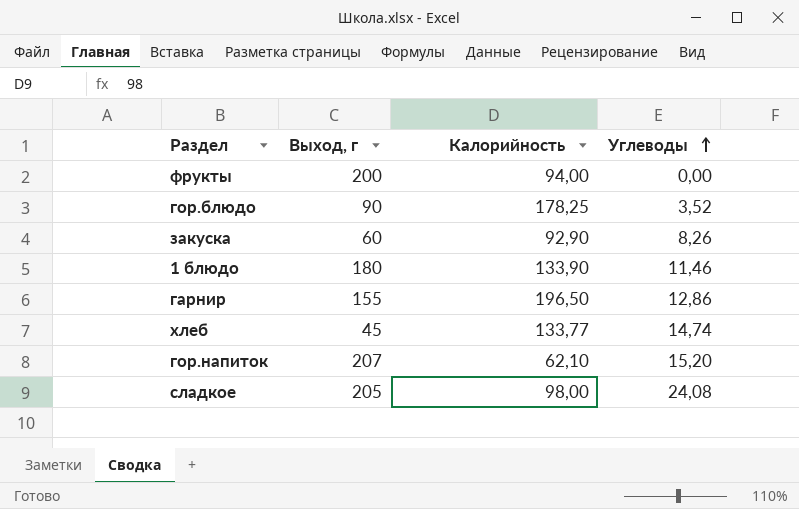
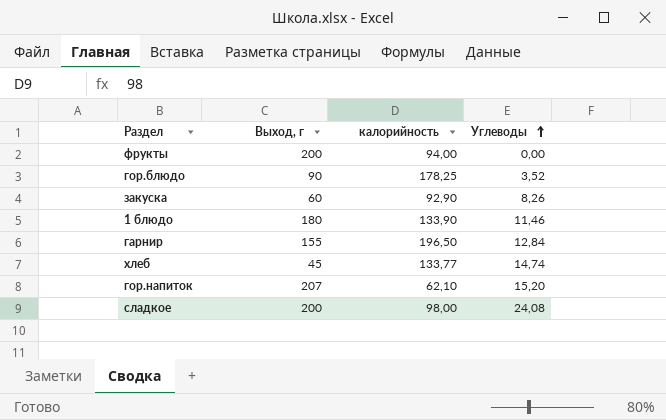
column name: Калорийность -> калорийность
гарнир | Углеводы: 12,86 -> 12,84
сладкое | Выход, г: 205 -> 200

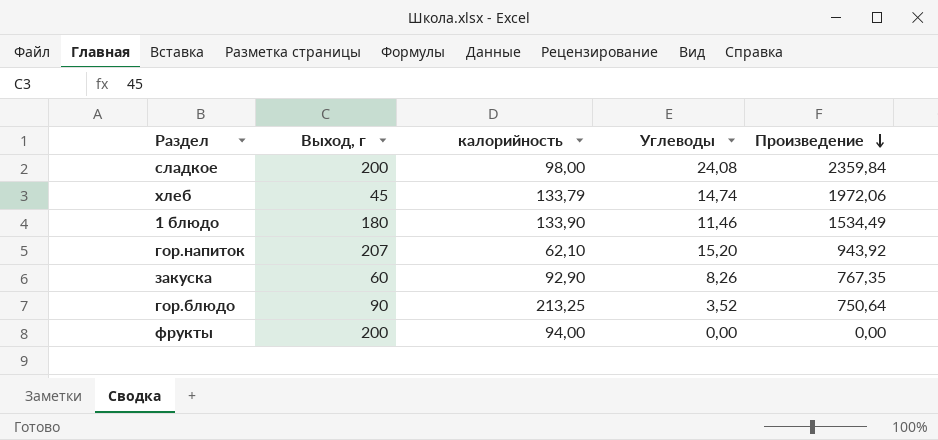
row order: Углеводы ascending -> Произведение descending
column Произведение | formula: none -> [калорийность] * [Углеводы]
row гарнир: 155 | 196,50 | 12,84 -> none
хлеб | калорийность: 133,77 -> 133,79
гор.блюдо | калорийность: 178,25 -> 213,25

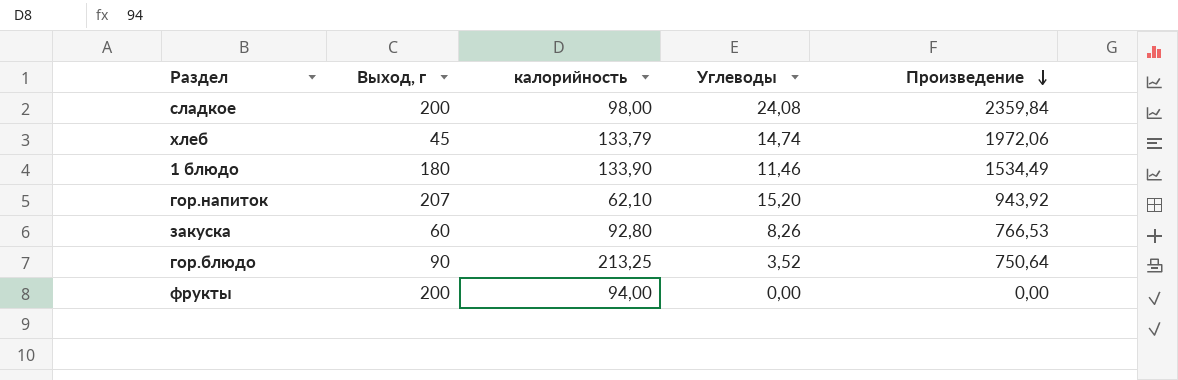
закуска | калорийность: 92,90 -> 92,80
закуска | Произведение: 767,35 -> 766,53

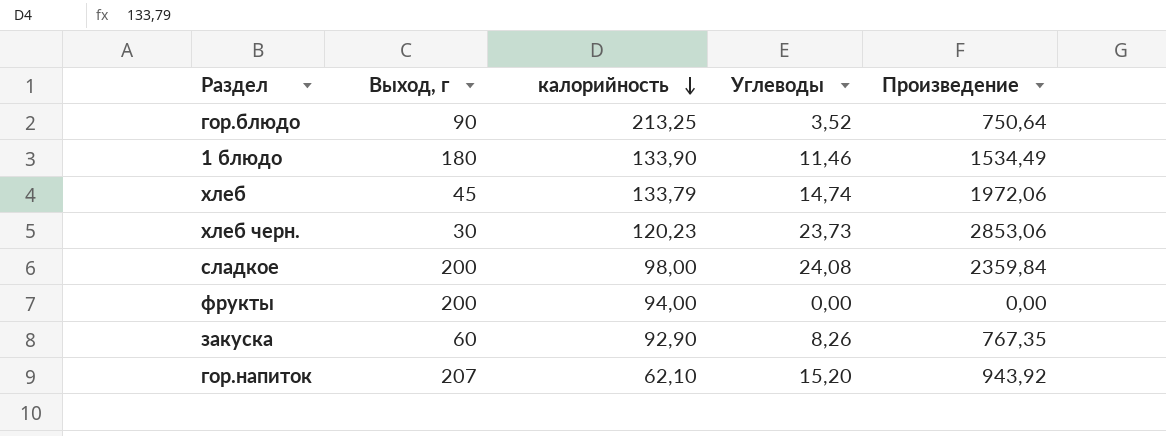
row order: Произведение descending -> калорийность descending
row хлеб черн.: none -> 30 | 120,23 | 23,73 | 2853,06
закуска | калорийность: 92,80 -> 92,90
закуска | Произведение: 766,53 -> 767,35

